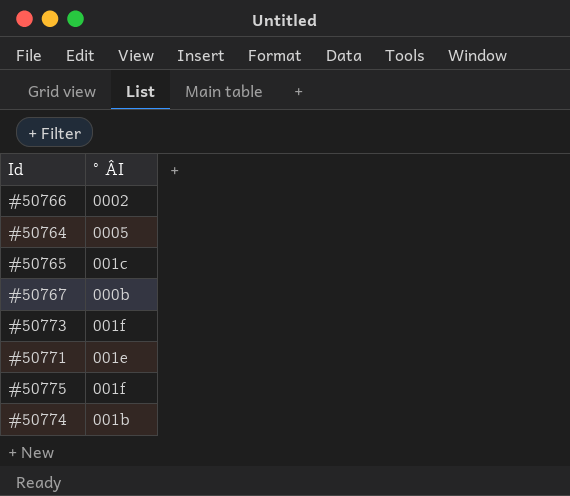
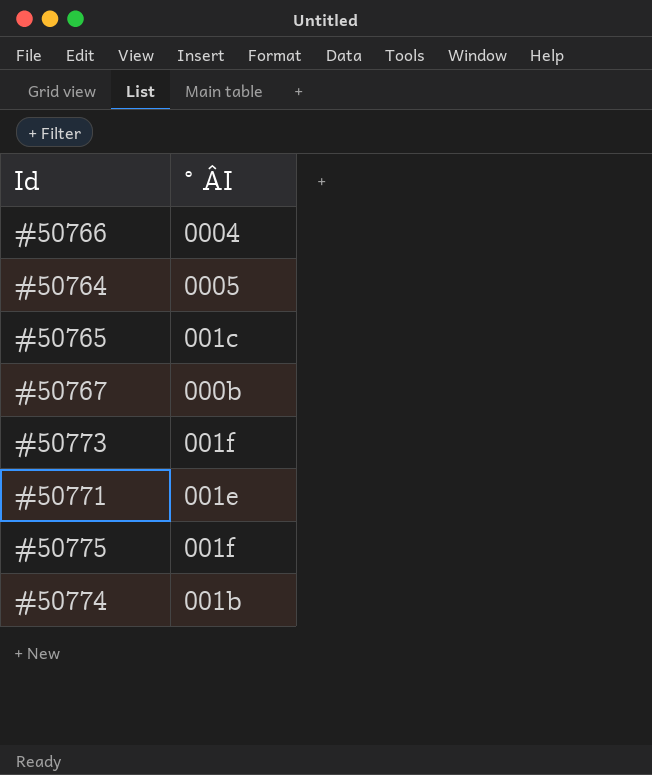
#50766 | ° ÂI: 0002 -> 0004

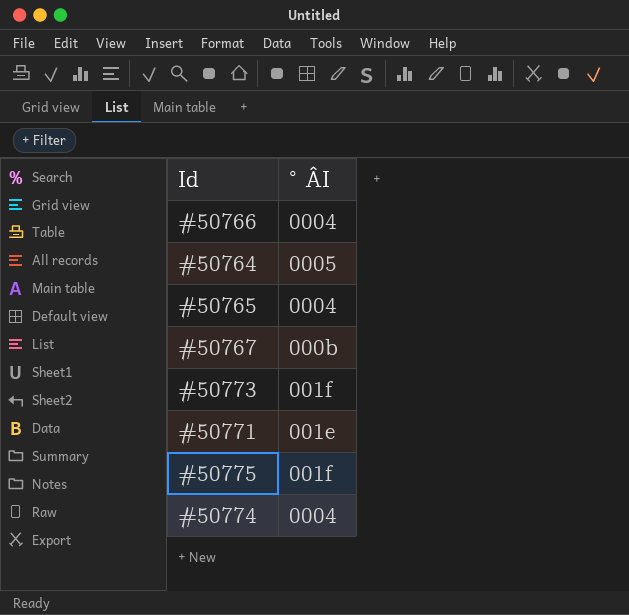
#50765 | ° ÂI: 001c -> 0004
#50774 | ° ÂI: 001b -> 0004

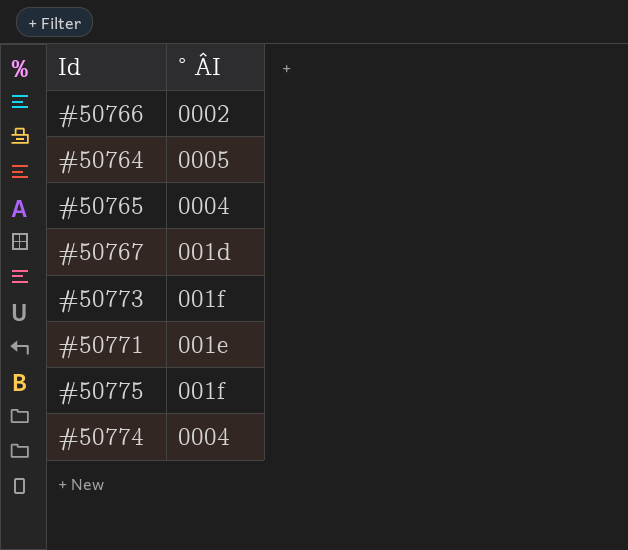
#50766 | ° ÂI: 0004 -> 0002
#50767 | ° ÂI: 000b -> 001d

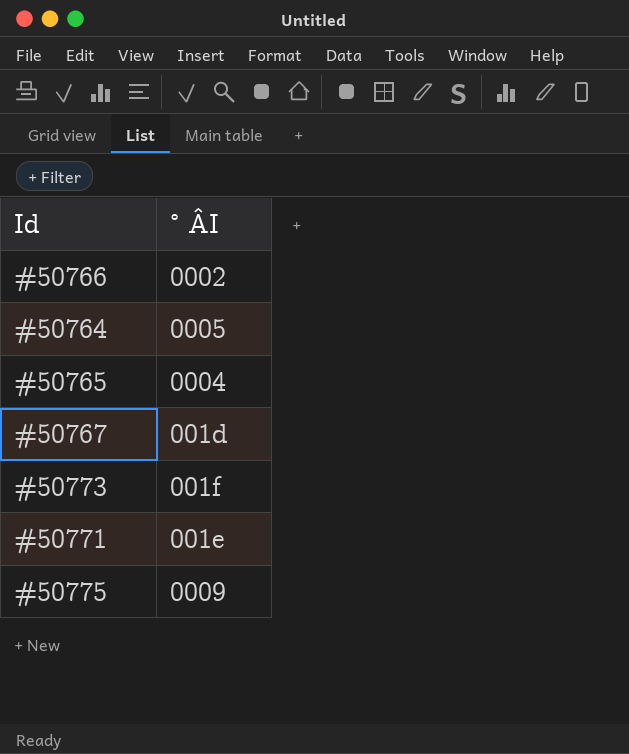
row #50774: 0004 -> none
#50775 | ° ÂI: 001f -> 0009

